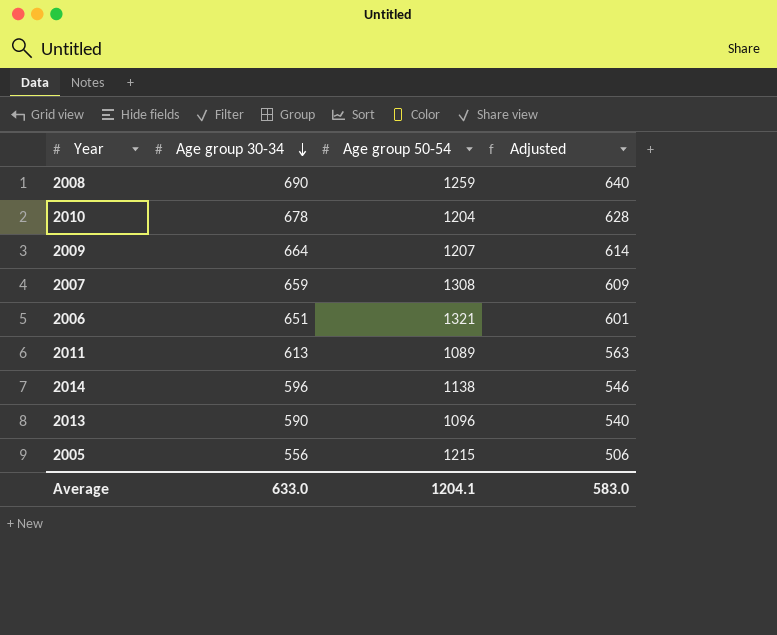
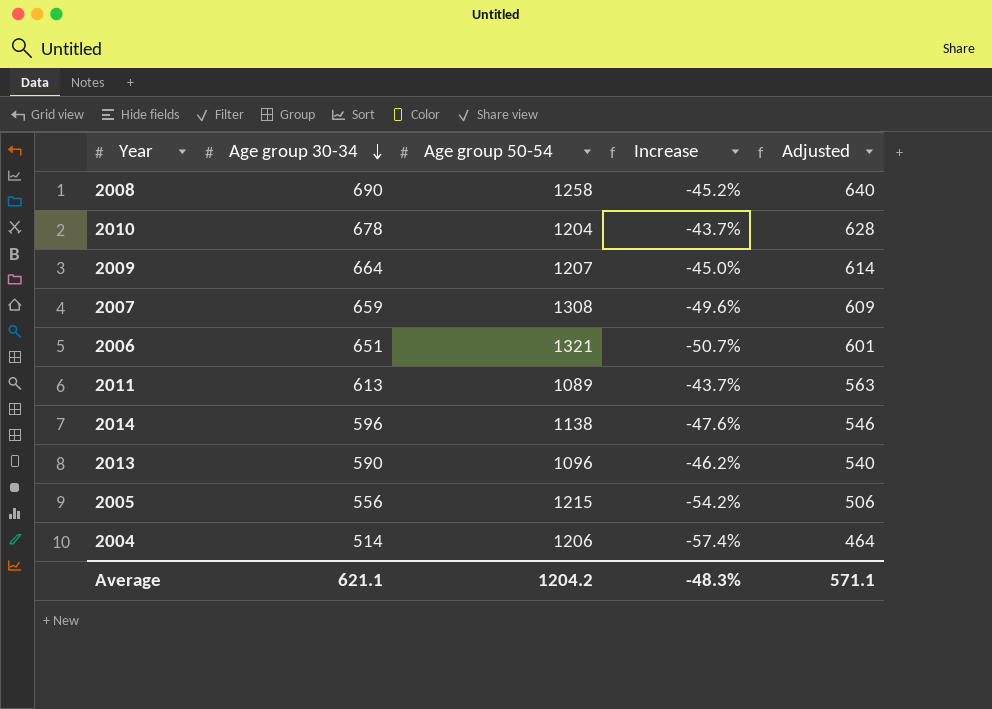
column Increase | formula: none -> ([Age group 30-34] - [Age group 50-54]) / [Age group 50-54]
2008 | Age group 50-54: 1259 -> 1258
row 2004: none -> 514 | 1206 | -57.4% | 464
Average | Age group 30-34: 633.0 -> 621.1
Average | Age group 50-54: 1204.1 -> 1204.2
Average | Adjusted: 583.0 -> 571.1

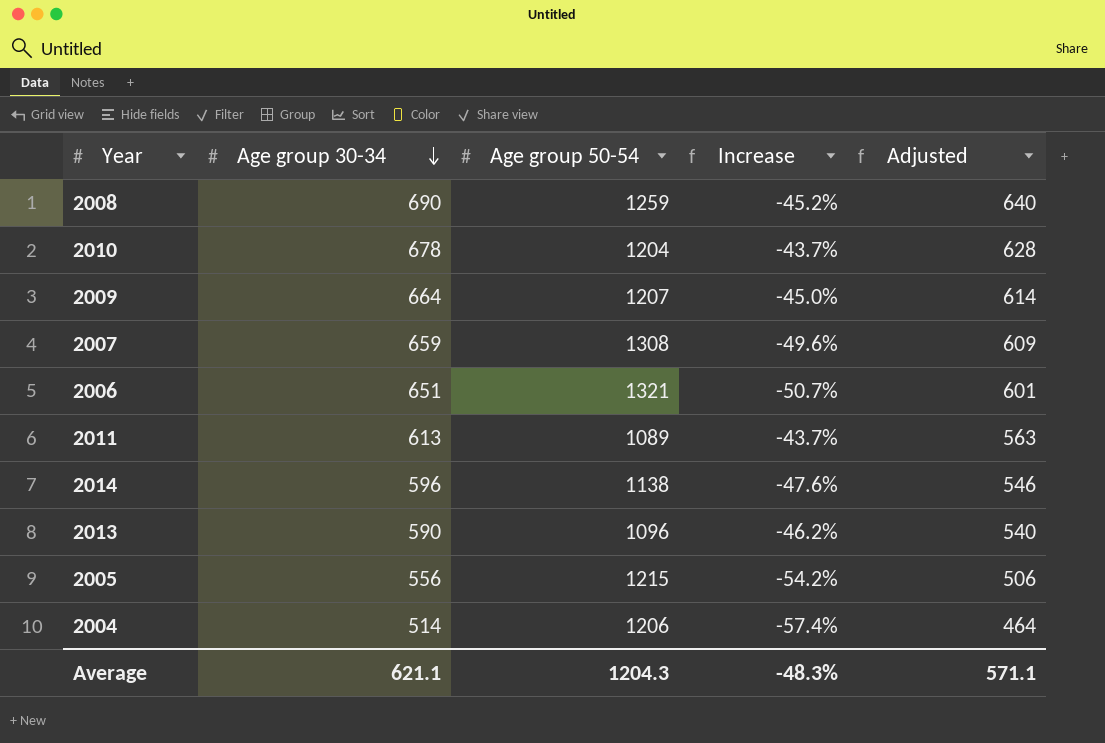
2008 | Age group 50-54: 1258 -> 1259
Average | Age group 50-54: 1204.2 -> 1204.3

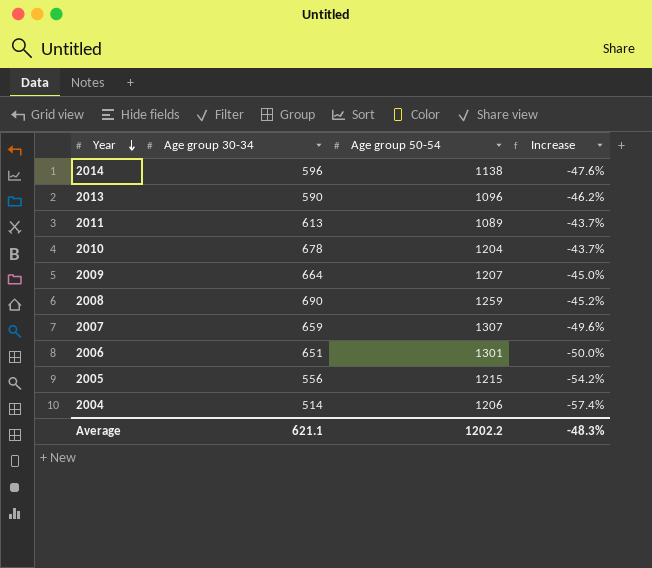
row order: Age group 30-34 descending -> Year descending
column Adjusted | formula: [Age group 30-34] - 50 -> none
2007 | Age group 50-54: 1308 -> 1307
2006 | Age group 50-54: 1321 -> 1301
2006 | Increase: -50.7% -> -50.0%
Average | Age group 50-54: 1204.3 -> 1202.2

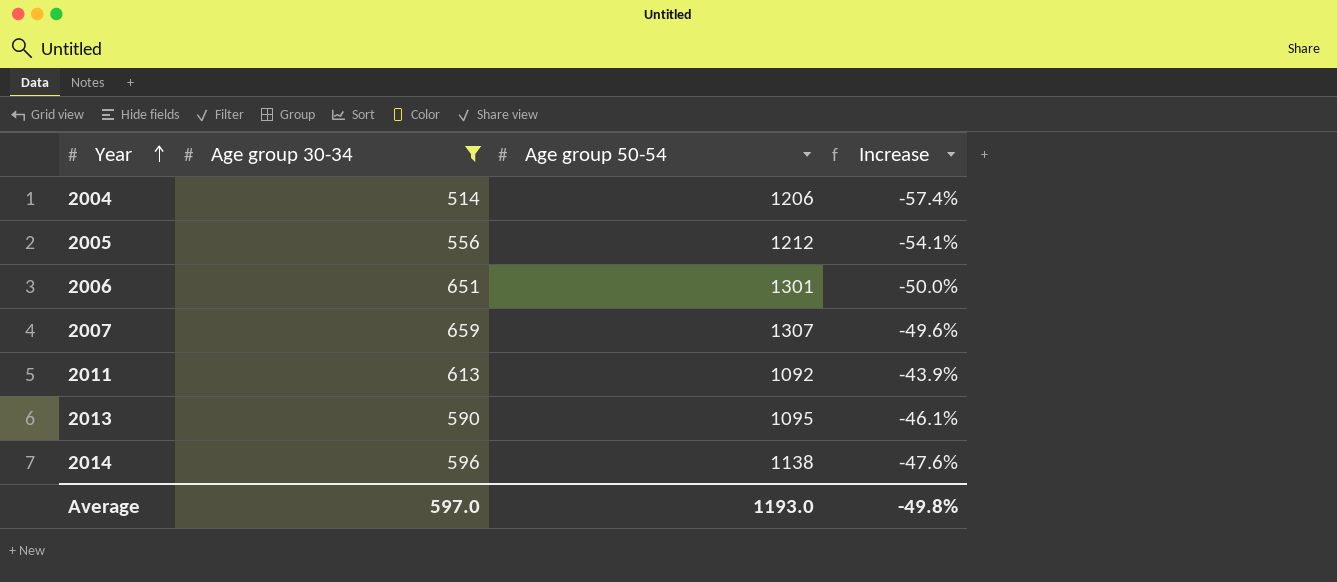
filter: none -> Age group 30-34 <= 659
row order: Year descending -> Year ascending
2005 | Age group 50-54: 1215 -> 1212
2005 | Increase: -54.2% -> -54.1%
2011 | Age group 50-54: 1089 -> 1092
2011 | Increase: -43.7% -> -43.9%
2013 | Age group 50-54: 1096 -> 1095
2013 | Increase: -46.2% -> -46.1%
Average | Age group 30-34: 621.1 -> 597.0
Average | Age group 50-54: 1202.2 -> 1193.0
Average | Increase: -48.3% -> -49.8%

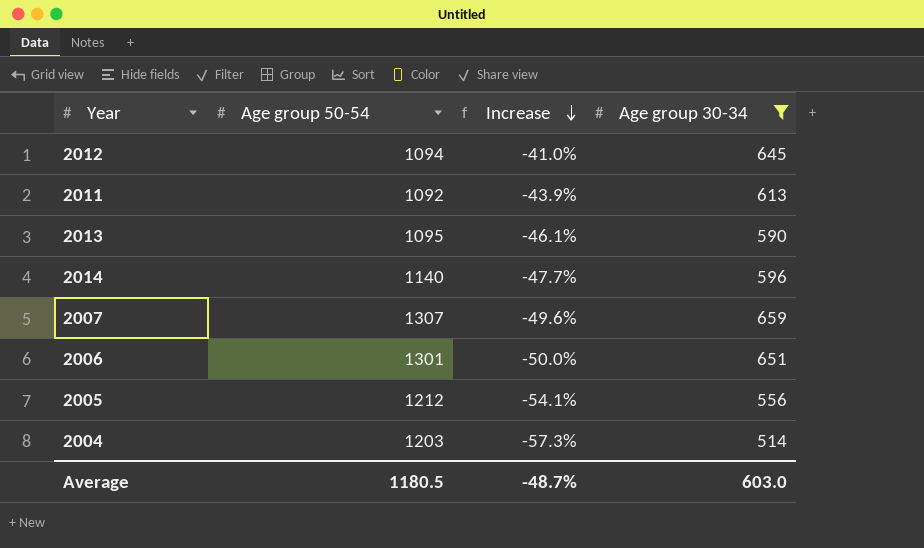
row order: Year ascending -> Increase descending
column Age group 30-34 | position: 2 -> 4
row 2012: none -> 1094 | -41.0% | 645
2014 | Age group 50-54: 1138 -> 1140
2014 | Increase: -47.6% -> -47.7%
2004 | Age group 50-54: 1206 -> 1203
2004 | Increase: -57.4% -> -57.3%
Average | Age group 50-54: 1193.0 -> 1180.5
Average | Increase: -49.8% -> -48.7%
Average | Age group 30-34: 597.0 -> 603.0

